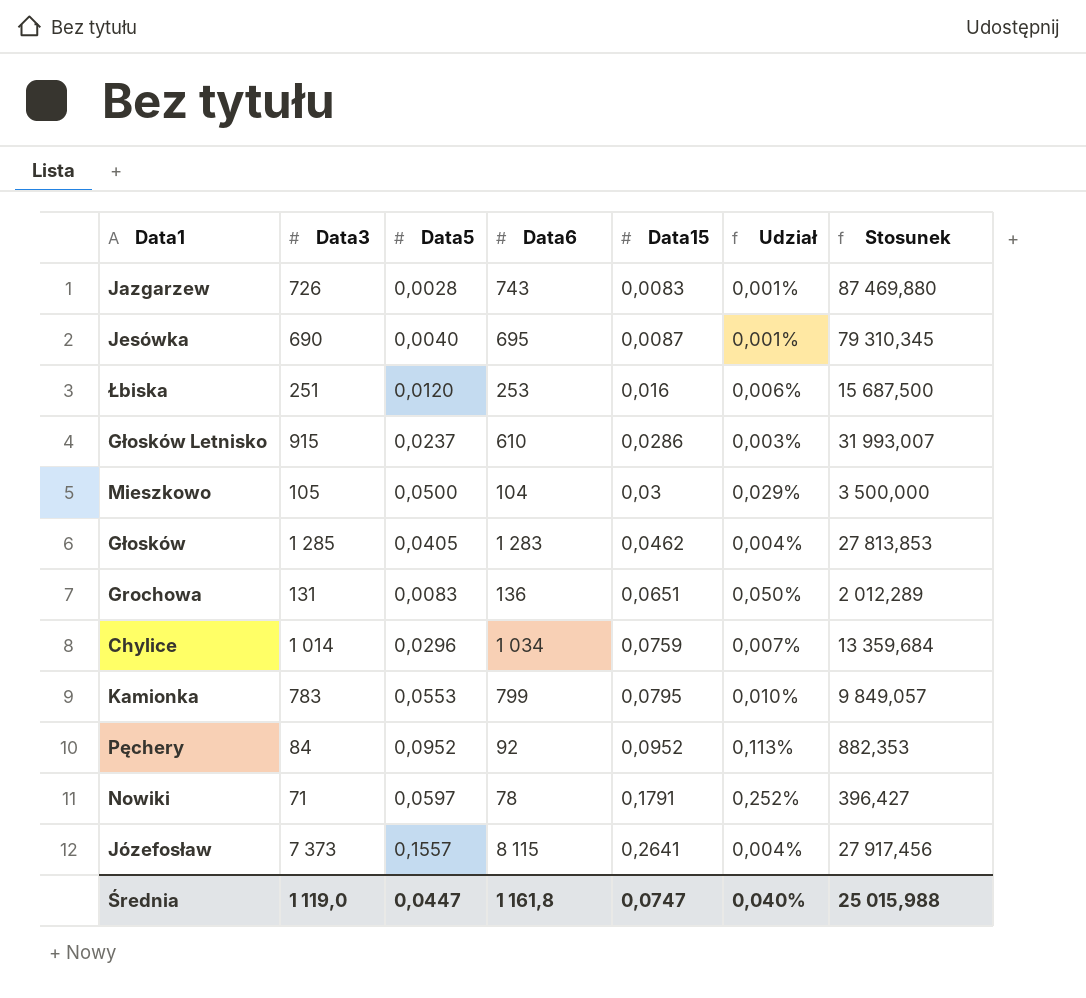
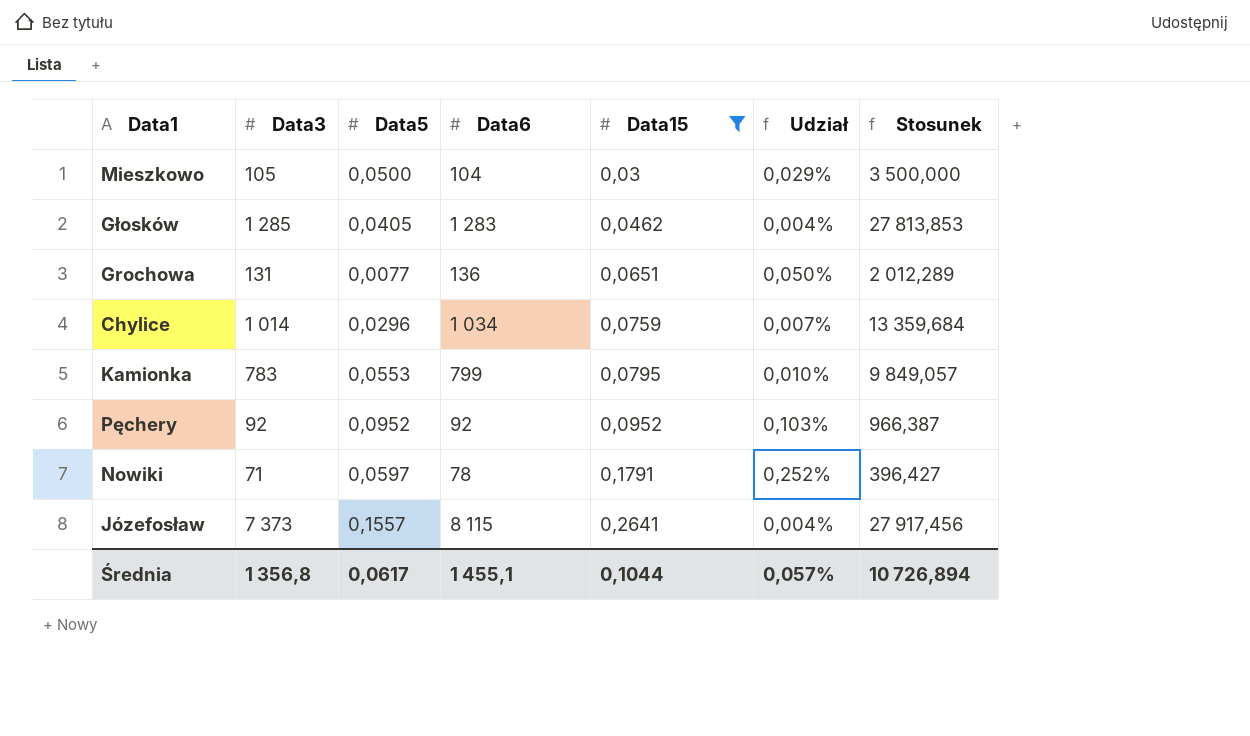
filter: none -> Data15 >= 0,03
Grochowa | Data5: 0,0083 -> 0,0077
Pęchery | Data3: 84 -> 92
Pęchery | Udział: 0,113% -> 0,103%
Pęchery | Stosunek: 882,353 -> 966,387
Średnia | Data3: 1 119,0 -> 1 356,8
Średnia | Data5: 0,0447 -> 0,0617
Średnia | Data6: 1 161,8 -> 1 455,1
Średnia | Data15: 0,0747 -> 0,1044
Średnia | Udział: 0,040% -> 0,057%
Średnia | Stosunek: 25 015,988 -> 10 726,894

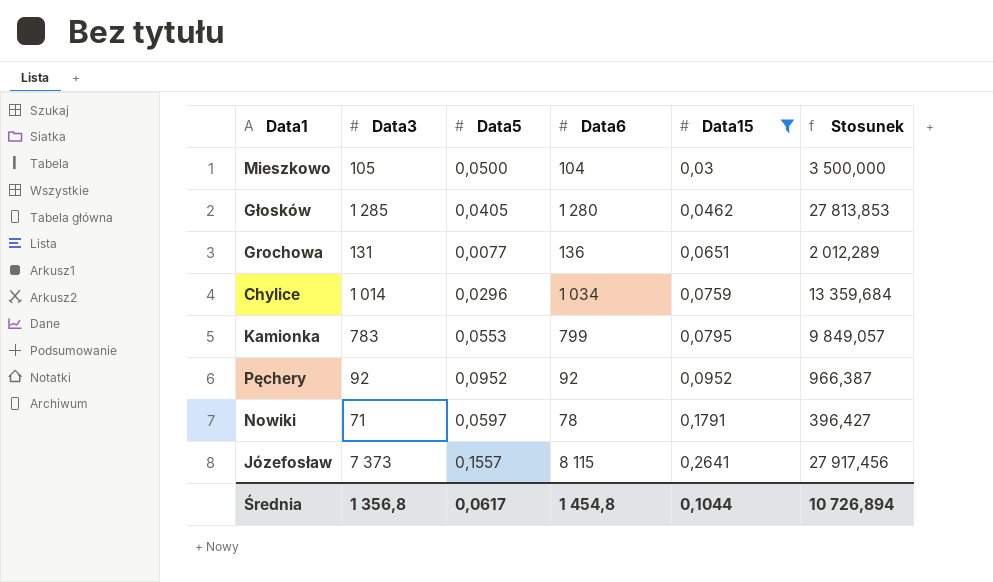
column Udział | formula: [Data15] / [Data3] -> none
Głosków | Data6: 1 283 -> 1 280
Średnia | Data6: 1 455,1 -> 1 454,8

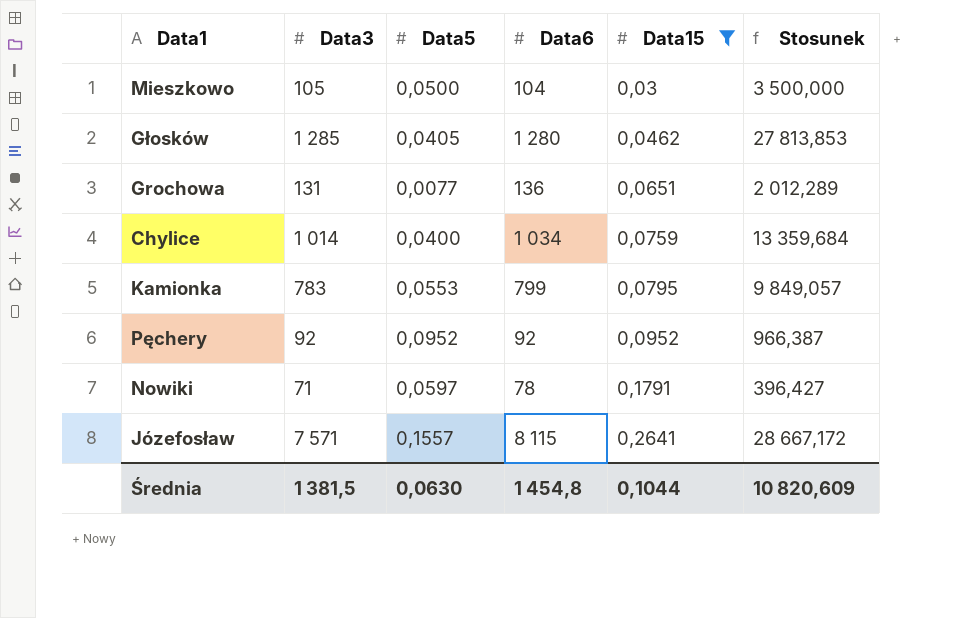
Chylice | Data5: 0,0296 -> 0,0400
Józefosław | Data3: 7 373 -> 7 571
Józefosław | Stosunek: 27 917,456 -> 28 667,172
Średnia | Data3: 1 356,8 -> 1 381,5
Średnia | Data5: 0,0617 -> 0,0630
Średnia | Stosunek: 10 726,894 -> 10 820,609

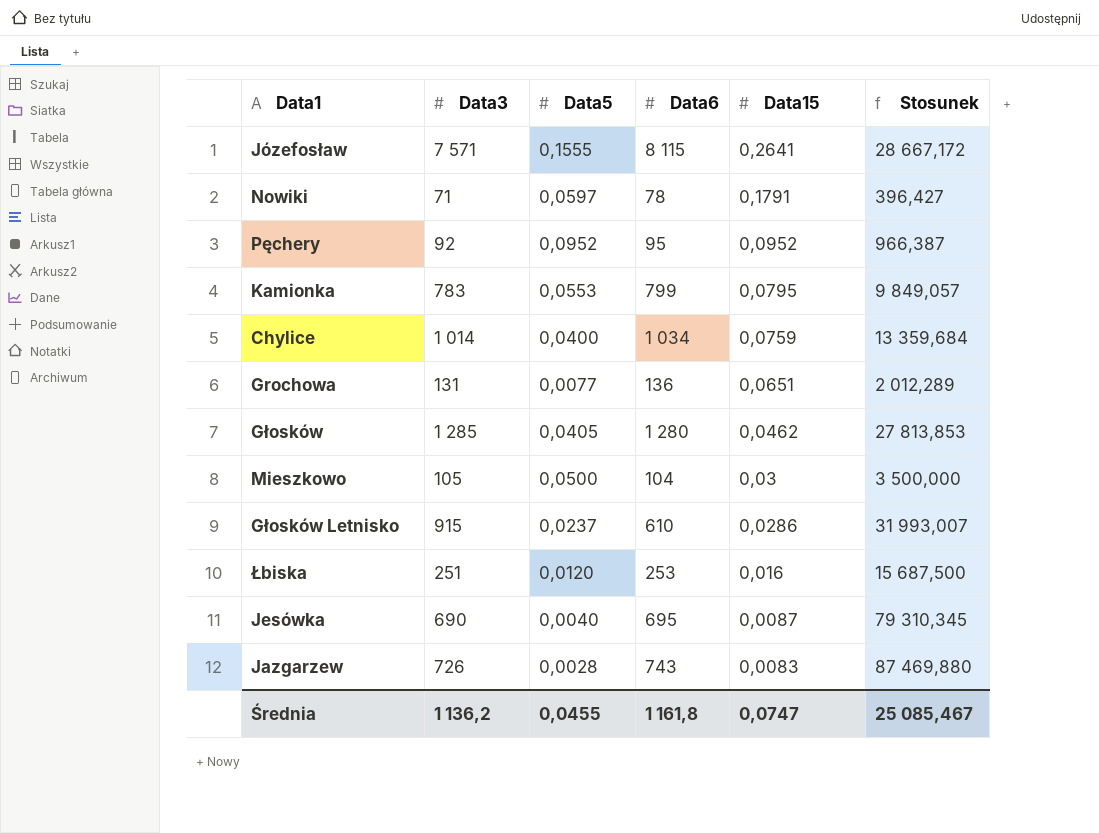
filter: Data15 >= 0,03 -> none
row order: Data15 ascending -> Data15 descending
Józefosław | Data5: 0,1557 -> 0,1555
Pęchery | Data6: 92 -> 95
Średnia | Data3: 1 381,5 -> 1 136,2
Średnia | Data5: 0,0630 -> 0,0455
Średnia | Data6: 1 454,8 -> 1 161,8
Średnia | Data15: 0,1044 -> 0,0747
Średnia | Stosunek: 10 820,609 -> 25 085,467

